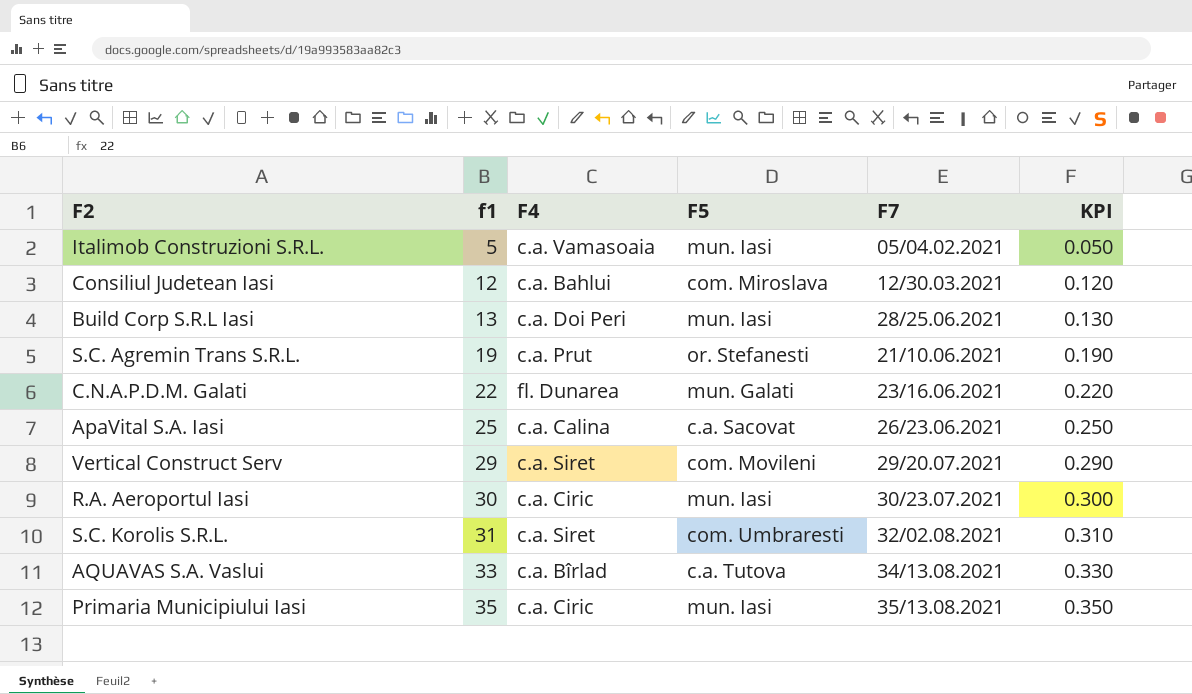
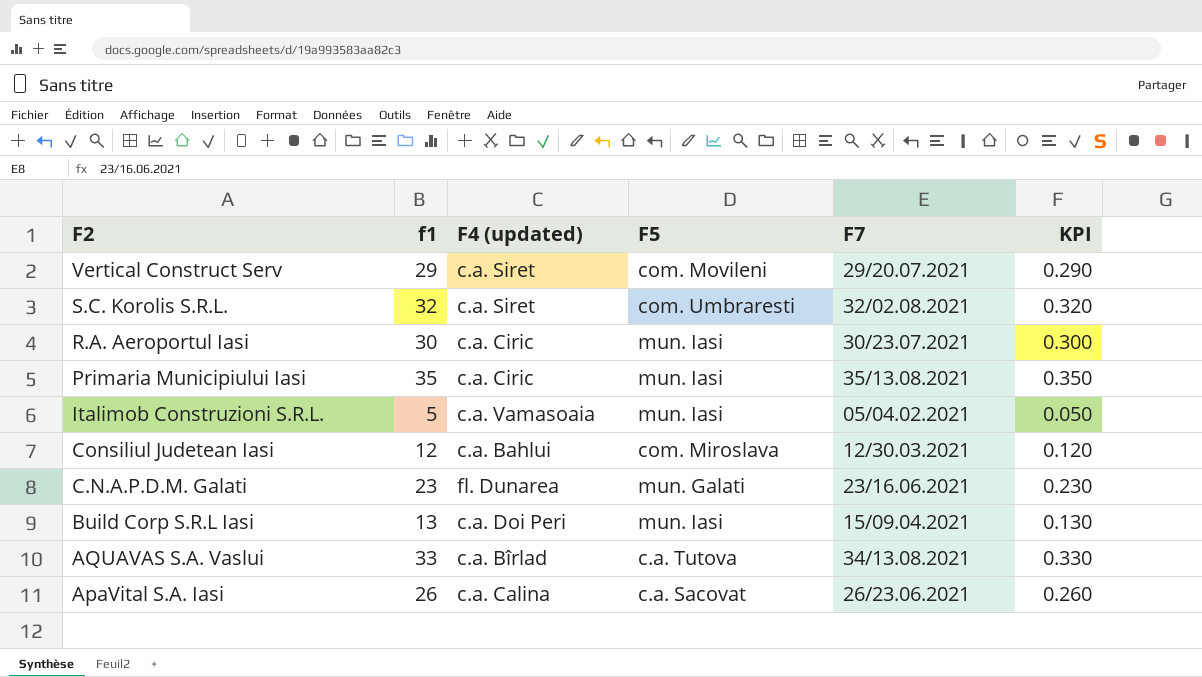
row order: f1 ascending -> F2 descending
column name: F4 -> F4 (updated)
row S.C. Agremin Trans S.R.L.: 19 | c.a. Prut | or. Stefanesti | 21/10.06.2021 | 0.190 -> none
S.C. Korolis S.R.L. | f1: 31 -> 32
S.C. Korolis S.R.L. | KPI: 0.310 -> 0.320
C.N.A.P.D.M. Galati | f1: 22 -> 23
C.N.A.P.D.M. Galati | KPI: 0.220 -> 0.230
Build Corp S.R.L Iasi | F7: 28/25.06.2021 -> 15/09.04.2021
ApaVital S.A. Iasi | f1: 25 -> 26
ApaVital S.A. Iasi | KPI: 0.250 -> 0.260

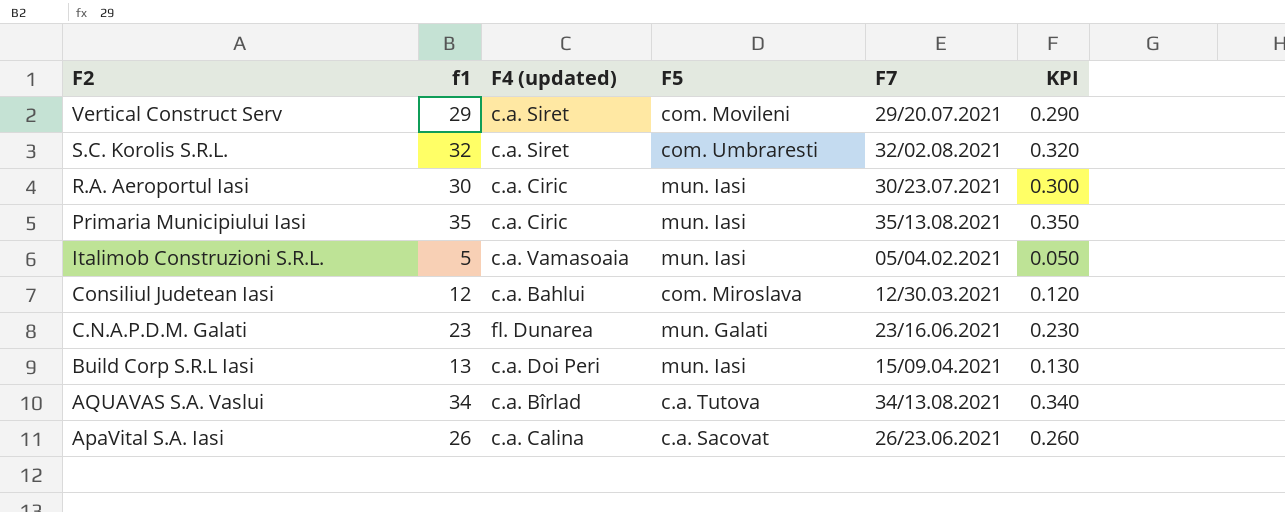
AQUAVAS S.A. Vaslui | f1: 33 -> 34
AQUAVAS S.A. Vaslui | KPI: 0.330 -> 0.340

